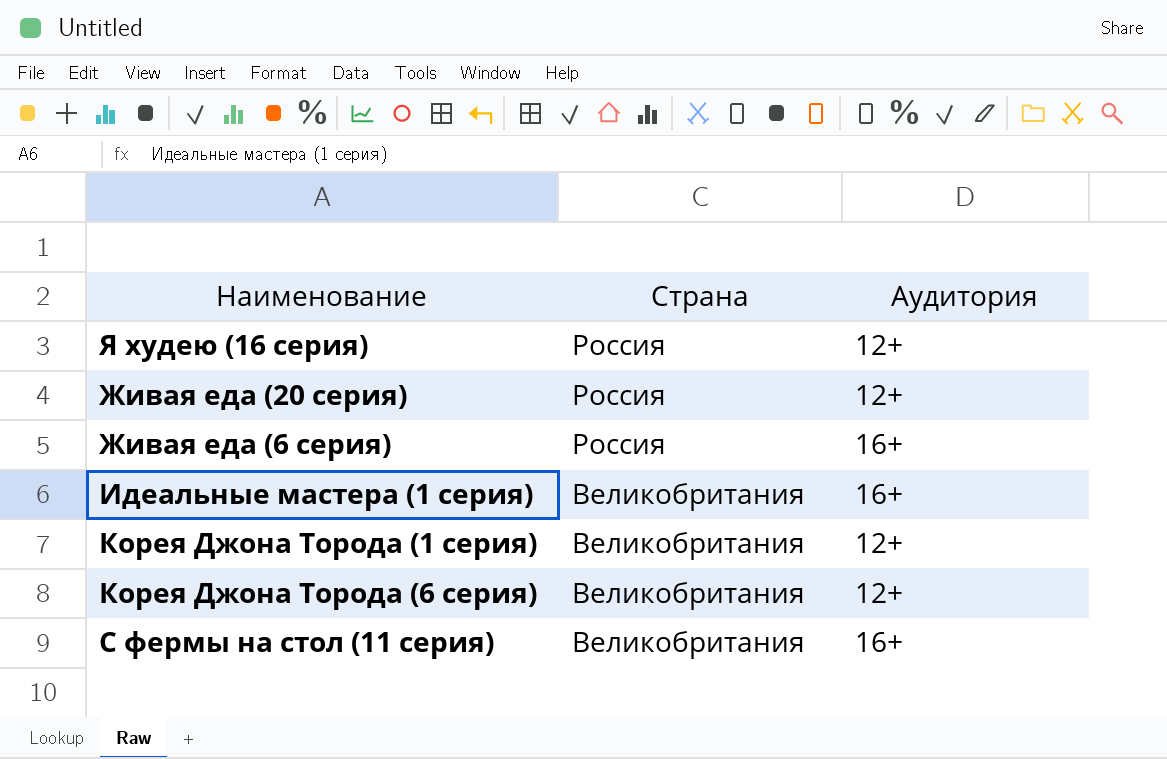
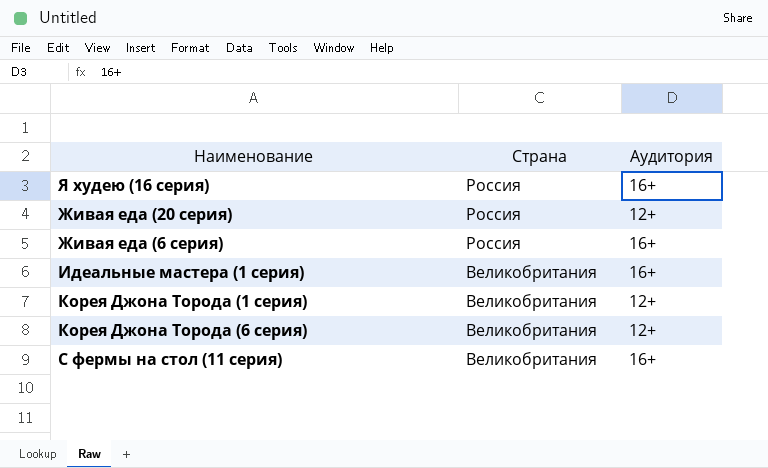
Я худею (16 серия) | Аудитория: 12+ -> 16+

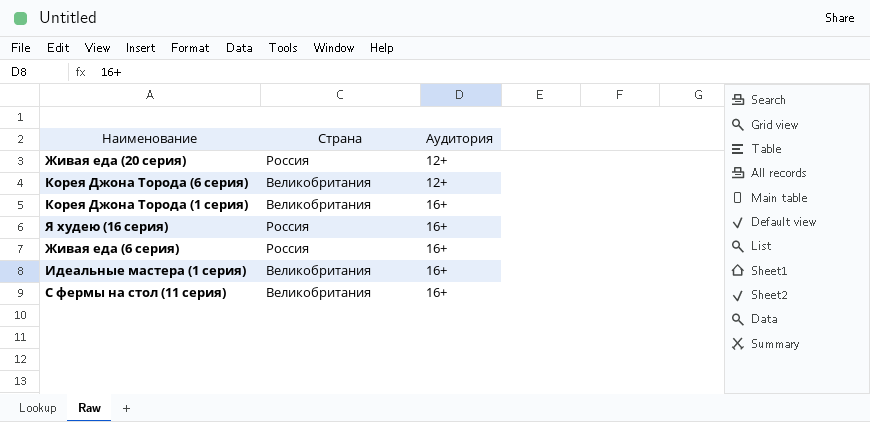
row order: Страна descending -> Аудитория ascending
Корея Джона Торода (1 серия) | Аудитория: 12+ -> 16+

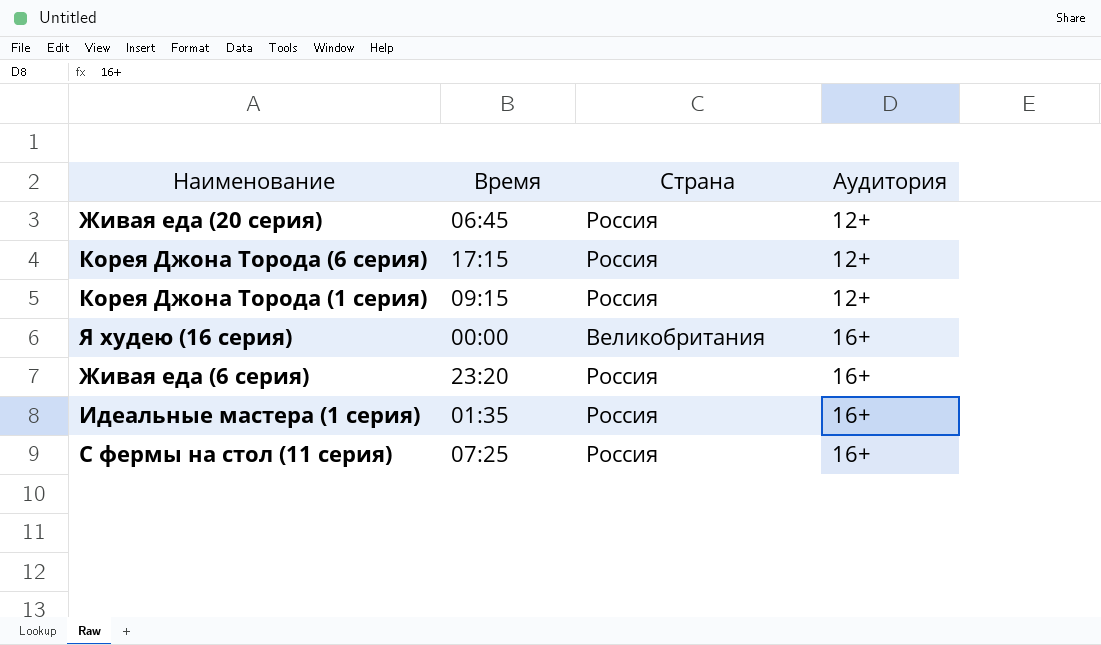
column Время | position: none -> 2
Корея Джона Торода (6 серия) | Страна: Великобритания -> Россия
Корея Джона Торода (1 серия) | Страна: Великобритания -> Россия
Корея Джона Торода (1 серия) | Аудитория: 16+ -> 12+
Я худею (16 серия) | Страна: Россия -> Великобритания
Идеальные мастера (1 серия) | Страна: Великобритания -> Россия
С фермы на стол (11 серия) | Страна: Великобритания -> Россия

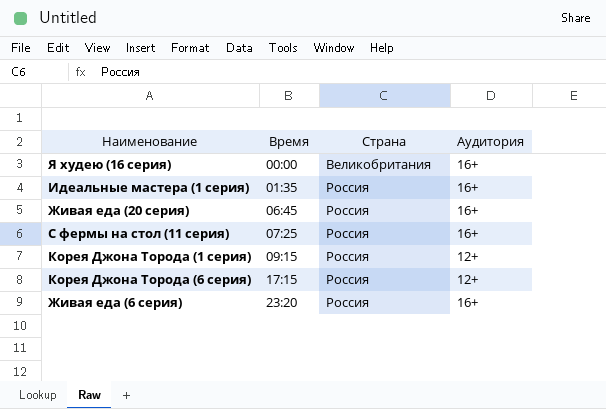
row order: Аудитория ascending -> Время ascending
Живая еда (20 серия) | Аудитория: 12+ -> 16+

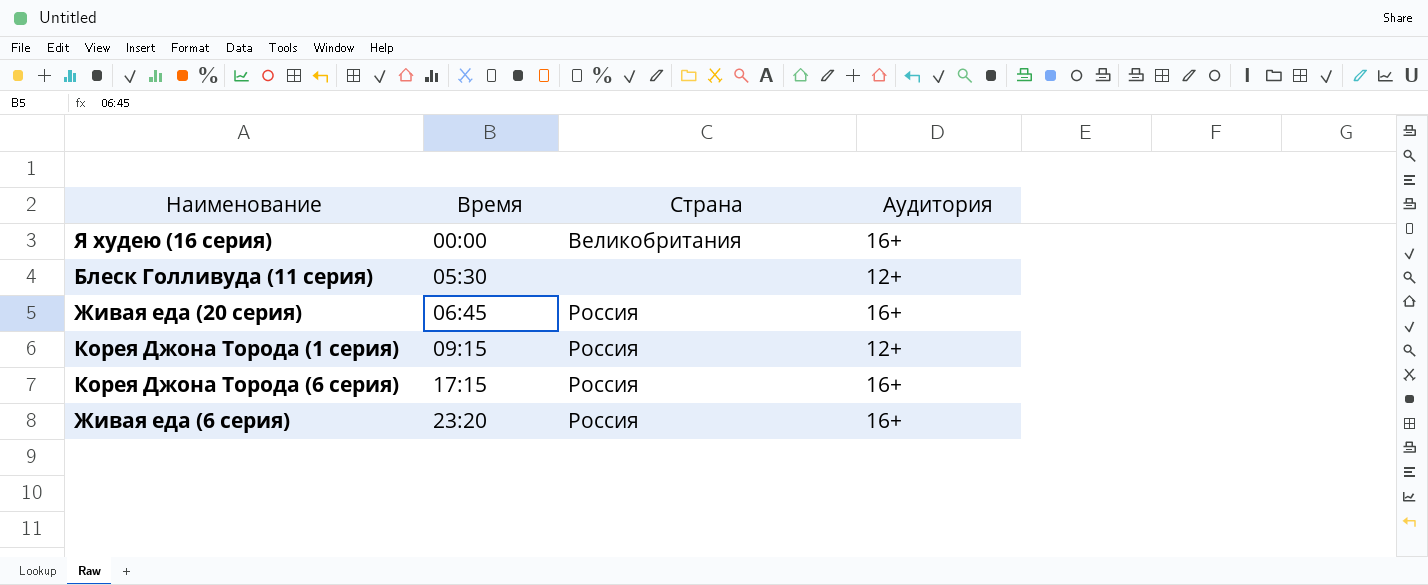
row Идеальные мастера (1 серия): 01:35 | Россия | 16+ -> none
row С фермы на стол (11 серия): 07:25 | Россия | 16+ -> none
row Блеск Голливуда (11 серия): none -> 05:30 | none | 12+
Корея Джона Торода (6 серия) | Аудитория: 12+ -> 16+

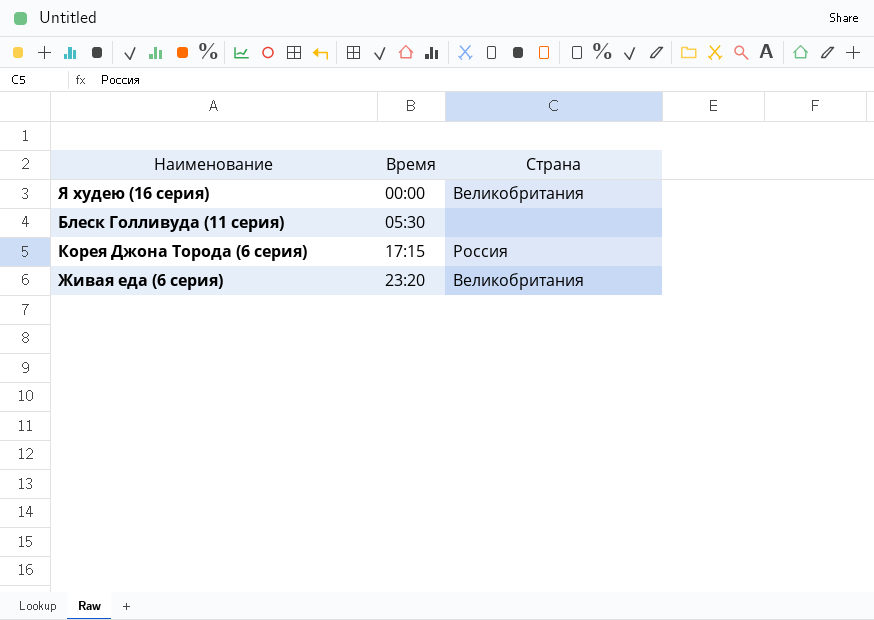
column Аудитория | position: 4 -> none
row Живая еда (20 серия): 06:45 | Россия | 16+ -> none
row Корея Джона Торода (1 серия): 09:15 | Россия | 12+ -> none
Живая еда (6 серия) | Страна: Россия -> Великобритания

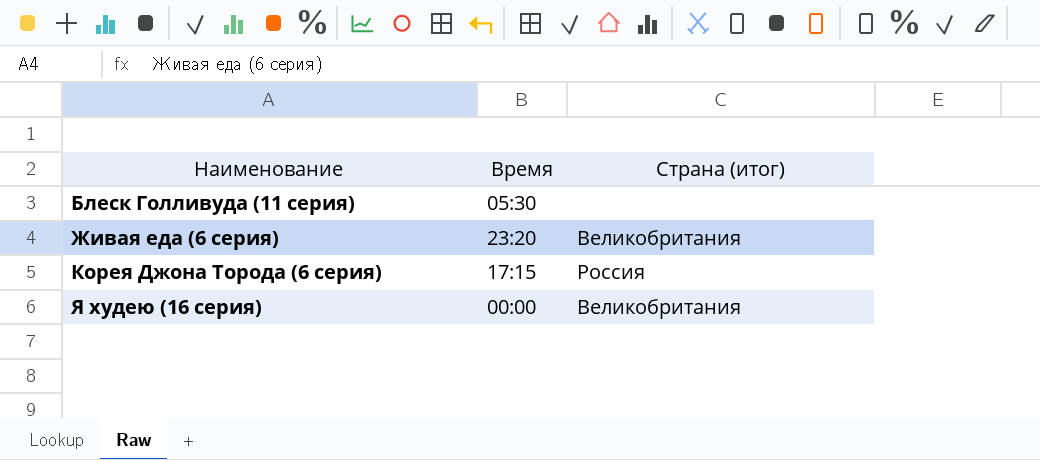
row order: Время ascending -> Наименование ascending
column name: Страна -> Страна (итог)

